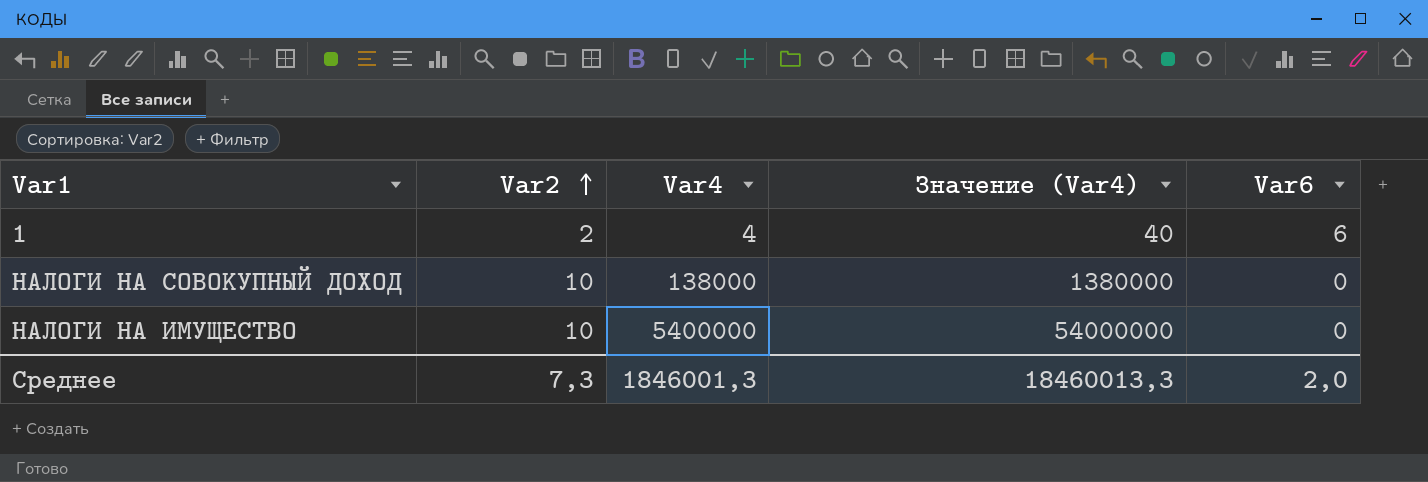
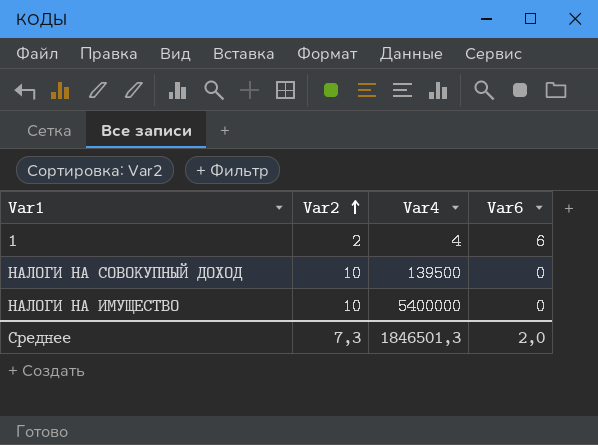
column Значение (Var4) | formula: [Var4] * 10 -> none
НАЛОГИ НА СОВОКУПНЫЙ ДОХОД | Var4: 138000 -> 139500
Среднее | Var4: 1846001,3 -> 1846501,3

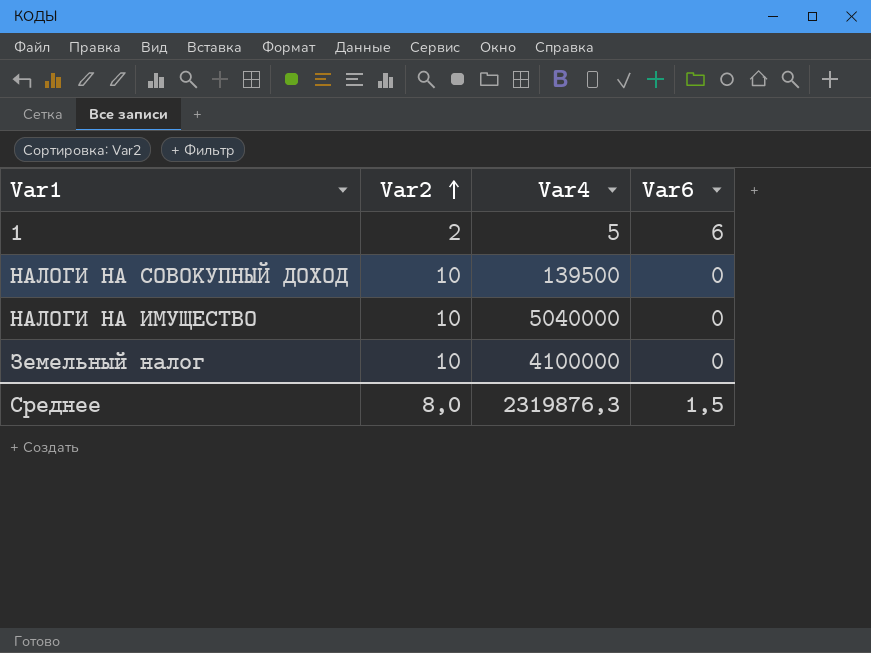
1 | Var4: 4 -> 5
НАЛОГИ НА ИМУЩЕСТВО | Var4: 5400000 -> 5040000
row Земельный налог: none -> 10 | 4100000 | 0
Среднее | Var2: 7,3 -> 8,0
Среднее | Var4: 1846501,3 -> 2319876,3
Среднее | Var6: 2,0 -> 1,5

